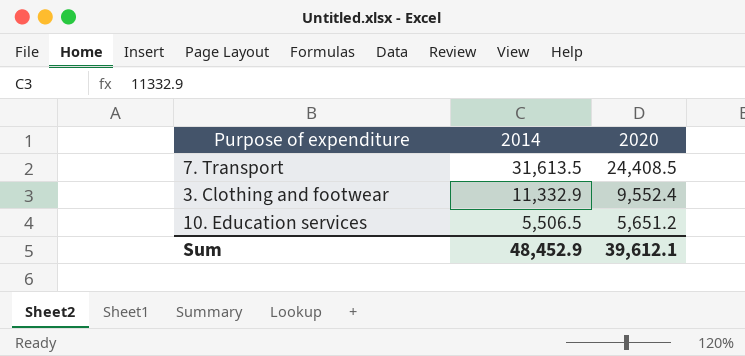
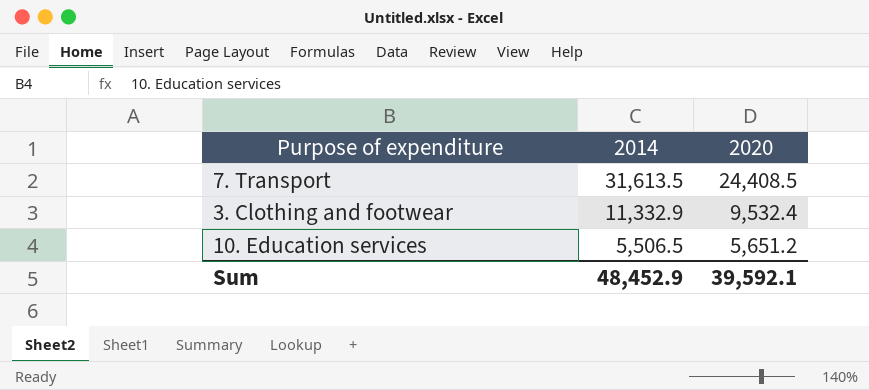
3. Clothing and footwear | 2020: 9,552.4 -> 9,532.4
Sum | 2020: 39,612.1 -> 39,592.1

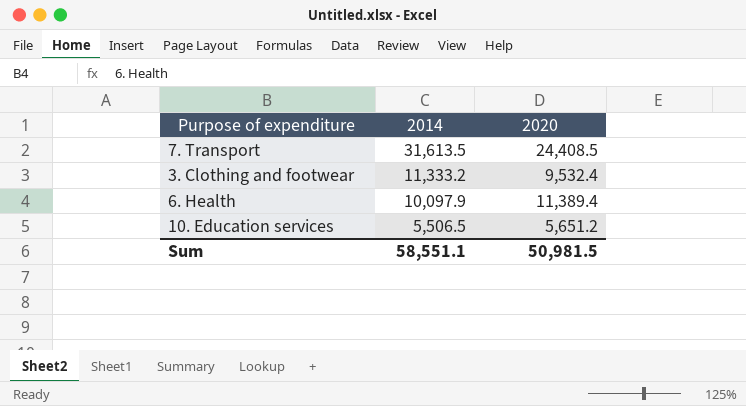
3. Clothing and footwear | 2014: 11,332.9 -> 11,333.2
row 6. Health: none -> 10,097.9 | 11,389.4
Sum | 2014: 48,452.9 -> 58,551.1
Sum | 2020: 39,592.1 -> 50,981.5

